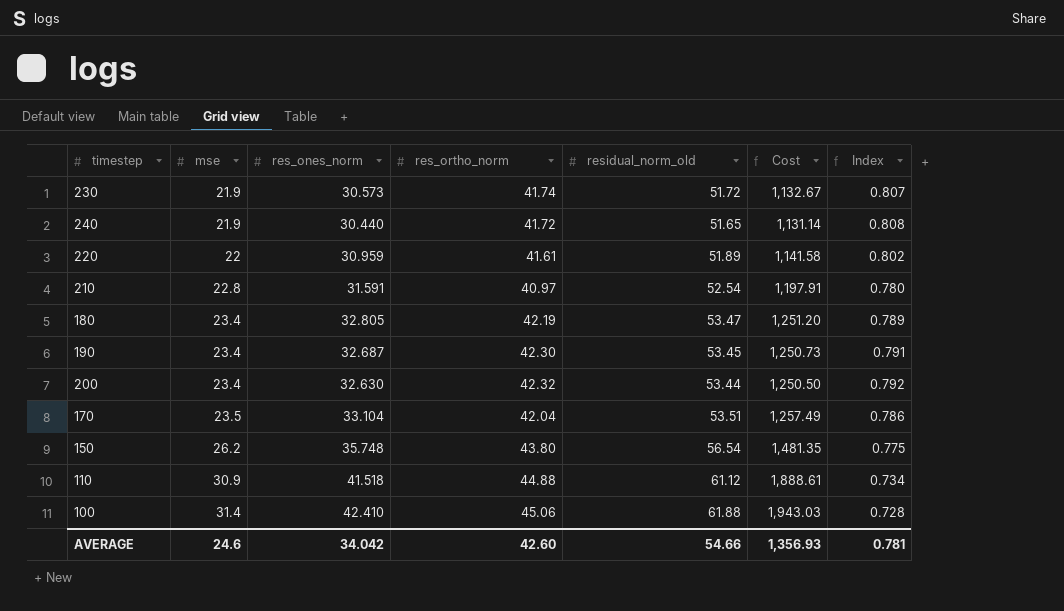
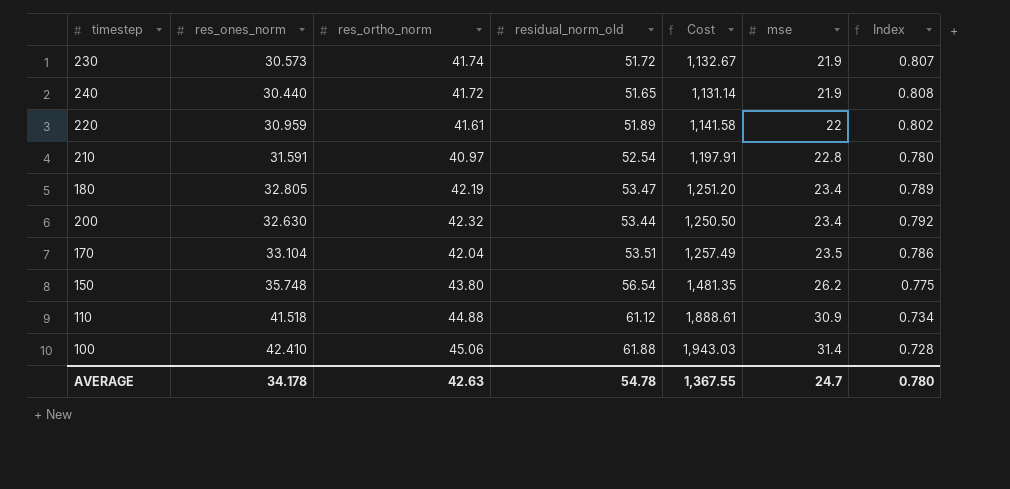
column mse | position: 2 -> 6
row 190: 23.4 | 32.687 | 42.30 | 53.45 | 1,250.73 | 0.791 -> none
AVERAGE | res_ones_norm: 34.042 -> 34.178
AVERAGE | res_ortho_norm: 42.60 -> 42.63
AVERAGE | residual_norm_old: 54.66 -> 54.78
AVERAGE | Cost: 1,356.93 -> 1,367.55
AVERAGE | mse: 24.6 -> 24.7
AVERAGE | Index: 0.781 -> 0.780

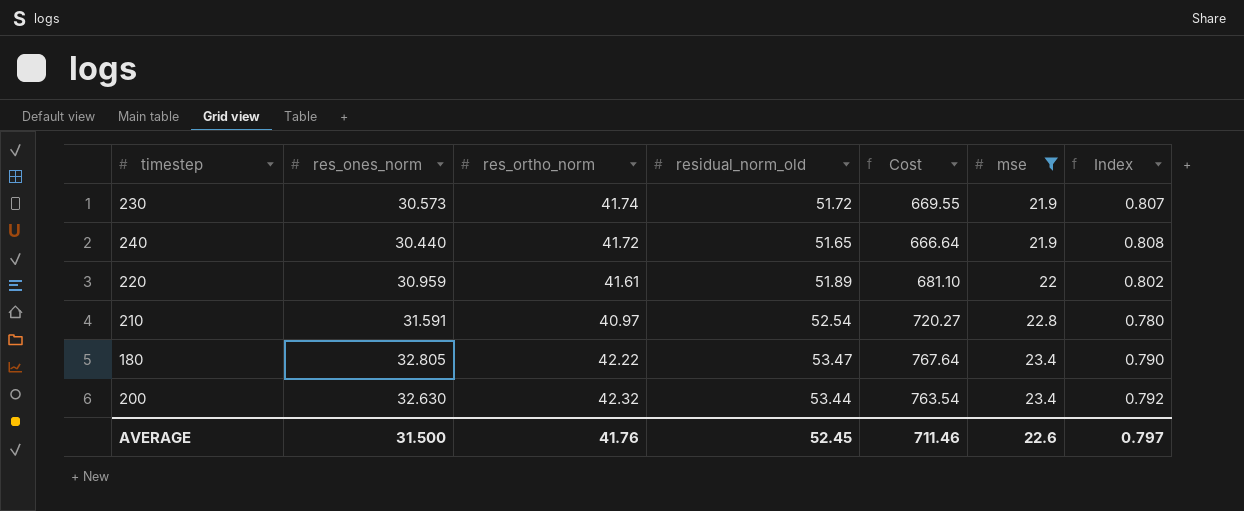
filter: none -> mse <= 23.4
column Cost | formula: [residual_norm_old] * [mse] -> [res_ones_norm] * [mse]
180 | res_ortho_norm: 42.19 -> 42.22
180 | Index: 0.789 -> 0.790
AVERAGE | res_ones_norm: 34.178 -> 31.500
AVERAGE | res_ortho_norm: 42.63 -> 41.76
AVERAGE | residual_norm_old: 54.78 -> 52.45
AVERAGE | Cost: 1,367.55 -> 711.46
AVERAGE | mse: 24.7 -> 22.6
AVERAGE | Index: 0.780 -> 0.797

